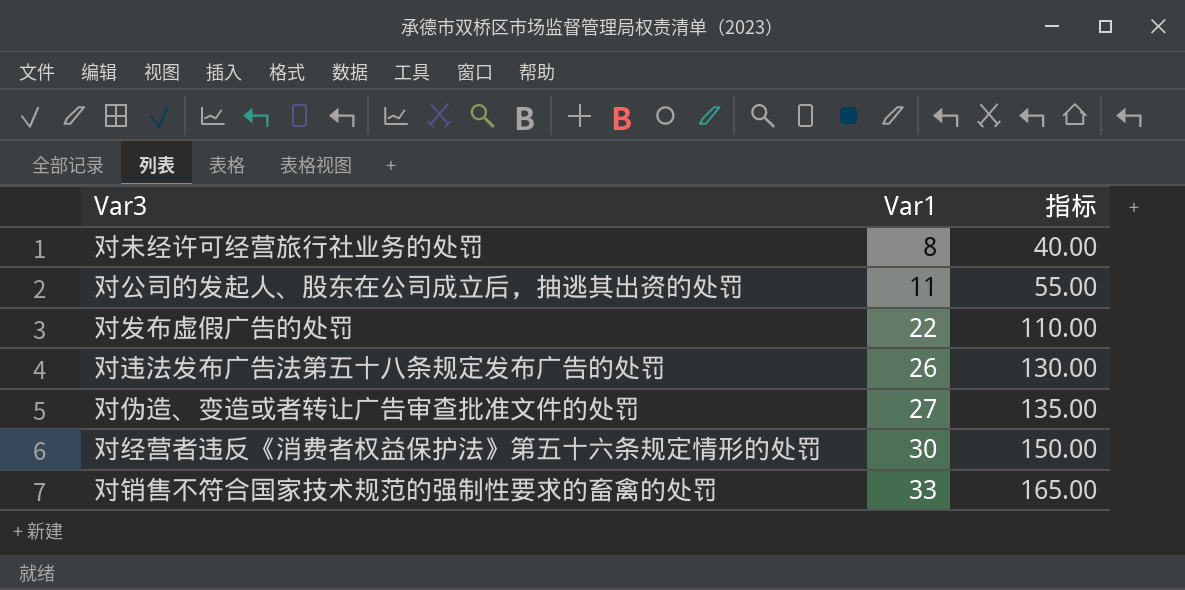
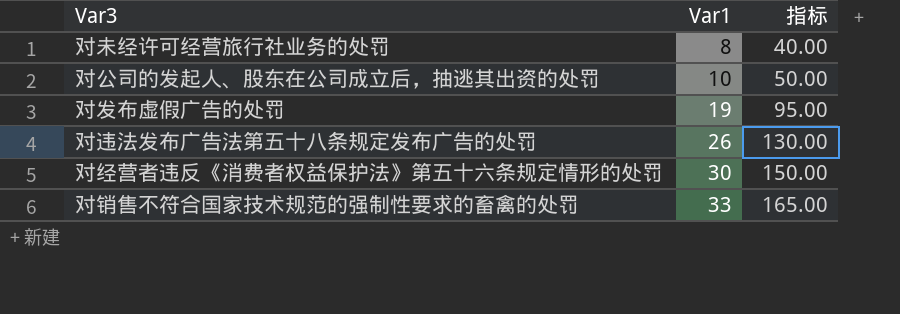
row 对伪造、变造或者转让广告审查批准文件的处罚: 27 | 135.00 -> none
对公司的发起人、股东在公司成立后，抽逃其出资的处罚 | Var1: 11 -> 10
对公司的发起人、股东在公司成立后，抽逃其出资的处罚 | 指标: 55.00 -> 50.00
对发布虚假广告的处罚 | Var1: 22 -> 19
对发布虚假广告的处罚 | 指标: 110.00 -> 95.00

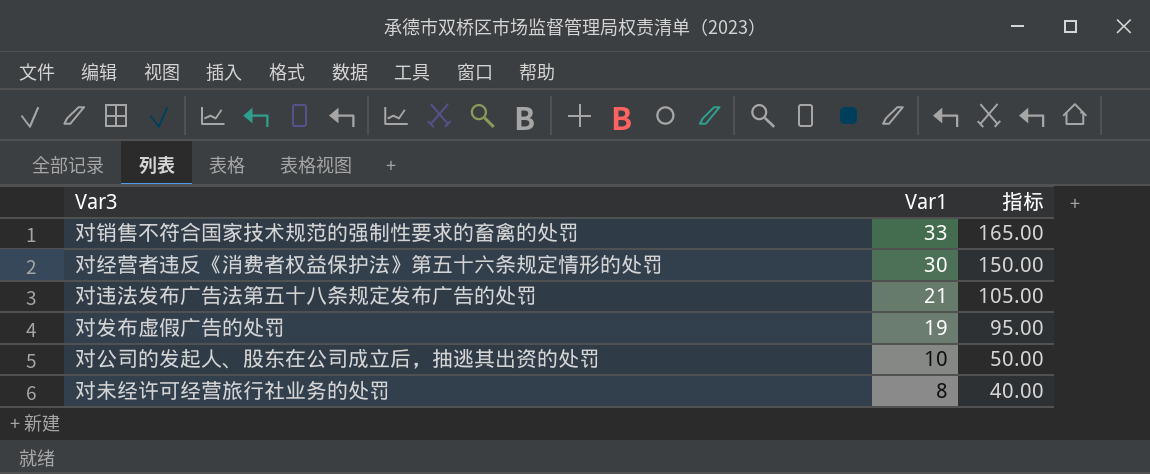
row order: Var1 ascending -> Var1 descending
对违法发布广告法第五十八条规定发布广告的处罚 | Var1: 26 -> 21
对违法发布广告法第五十八条规定发布广告的处罚 | 指标: 130.00 -> 105.00

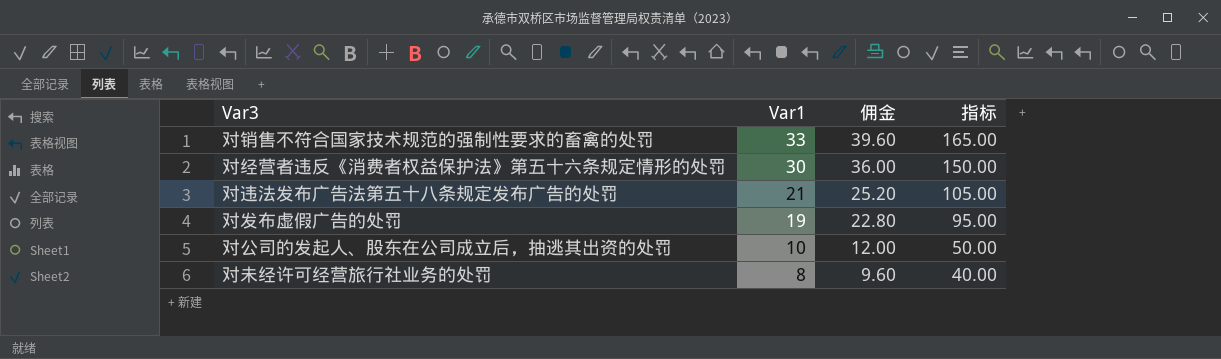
column 佣金 | formula: none -> [Var1] * 1.2

